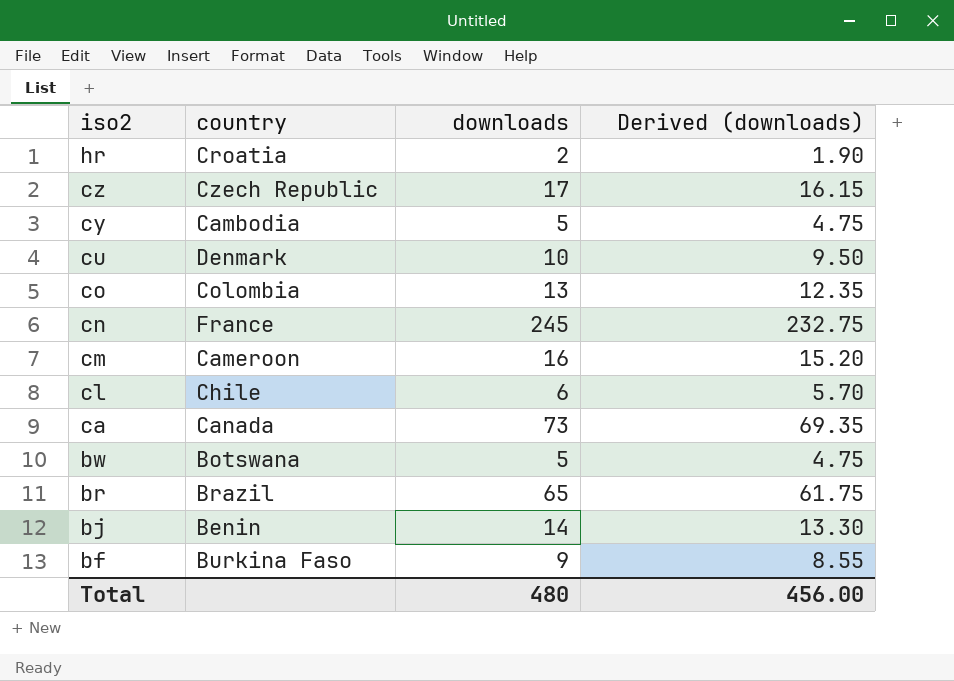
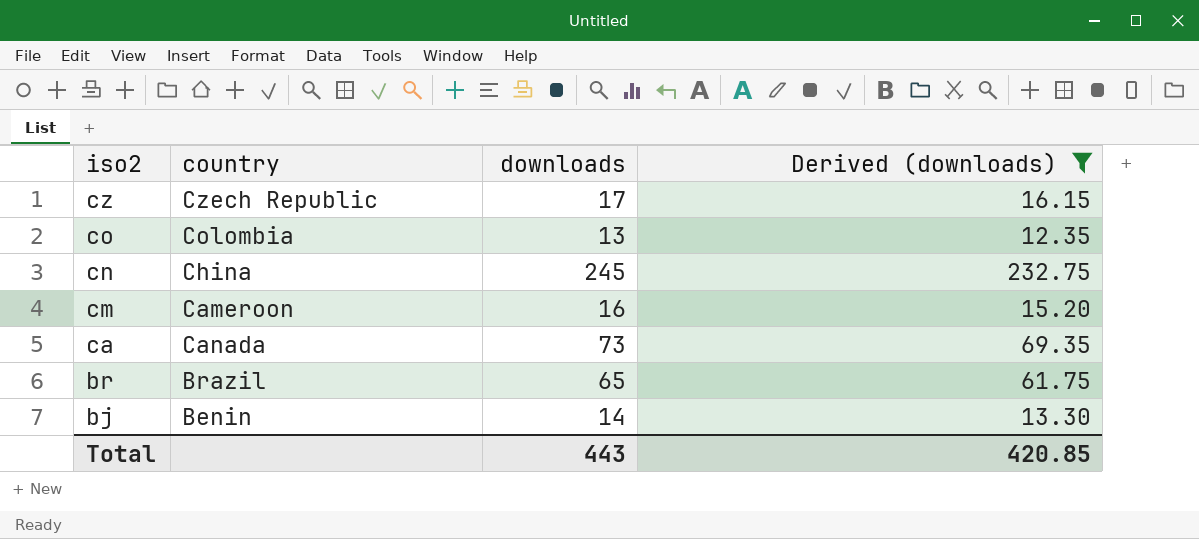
filter: none -> Derived (downloads) >= 12.35
cn | country: France -> China
Total | downloads: 480 -> 443
Total | Derived (downloads): 456.00 -> 420.85

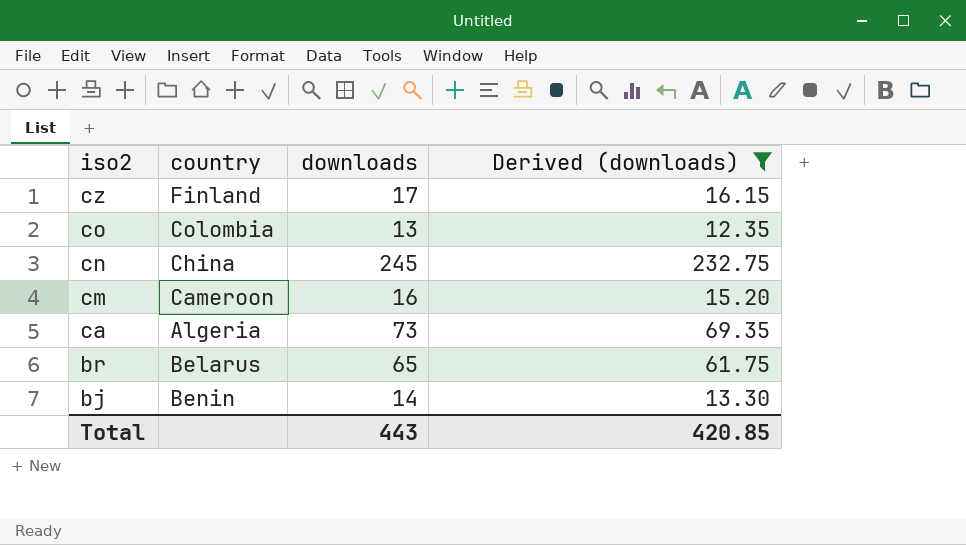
cz | country: Czech Republic -> Finland
ca | country: Canada -> Algeria
br | country: Brazil -> Belarus

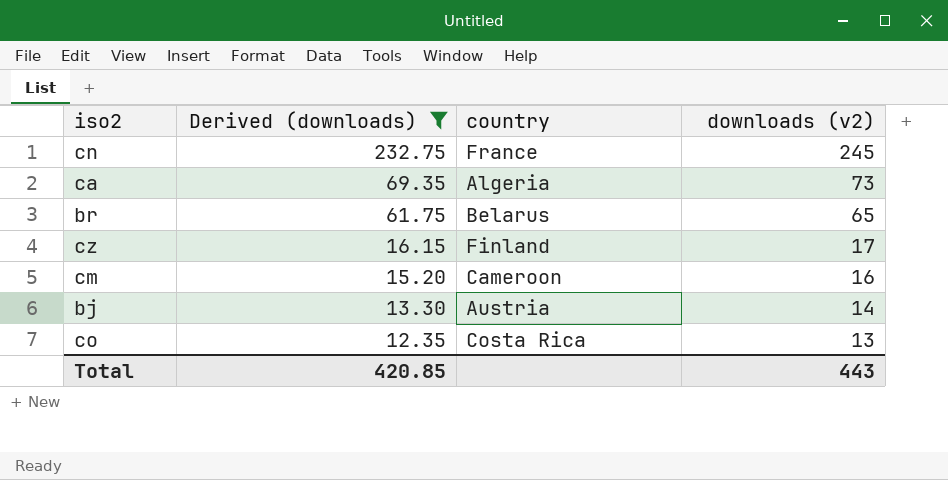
row order: iso2 descending -> Derived (downloads) descending
column Derived (downloads) | position: 4 -> 2
column name: downloads -> downloads (v2)
cn | country: China -> France
bj | country: Benin -> Austria
co | country: Colombia -> Costa Rica

